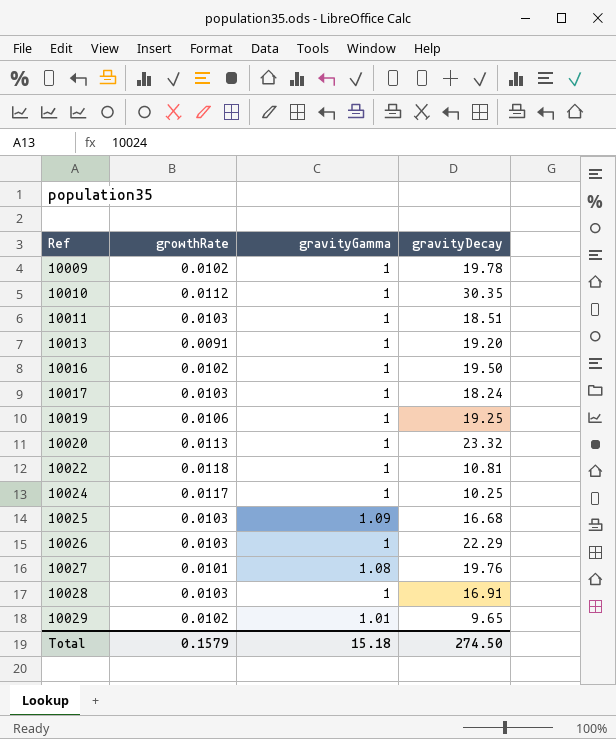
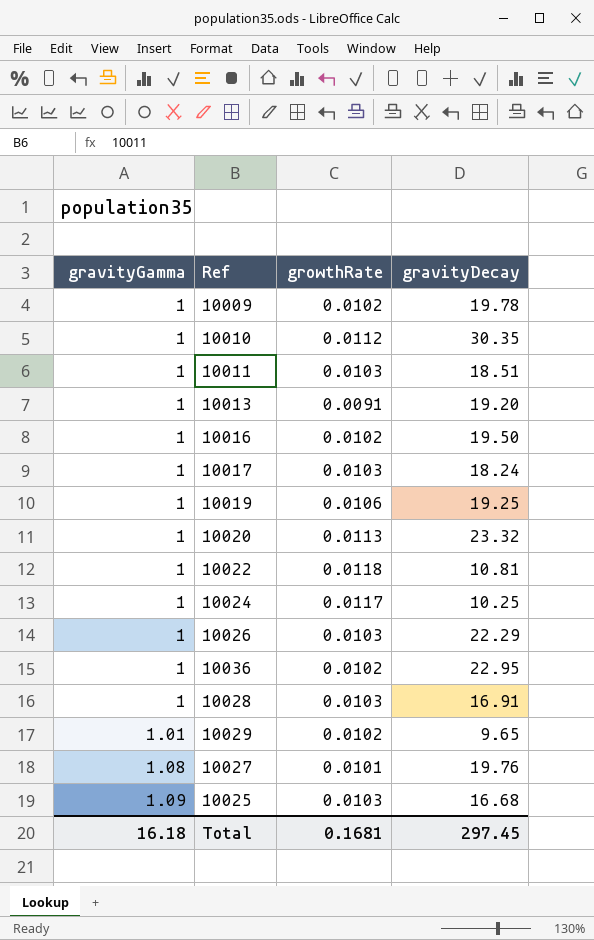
row order: Ref ascending -> gravityGamma ascending
column gravityGamma | position: 3 -> 1
row 10036: none -> 1 | 0.0102 | 22.95
Total | gravityGamma: 15.18 -> 16.18
Total | growthRate: 0.1579 -> 0.1681
Total | gravityDecay: 274.50 -> 297.45

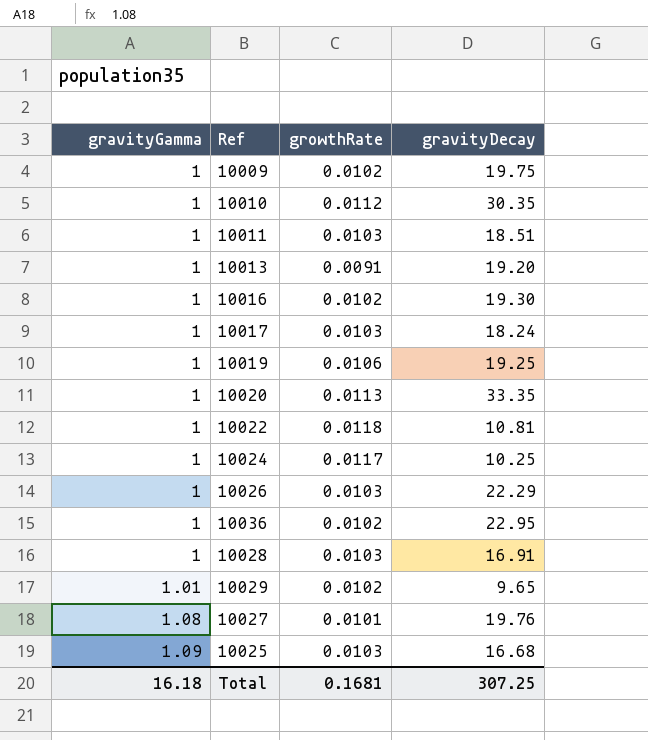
10009 | gravityDecay: 19.78 -> 19.75
10016 | gravityDecay: 19.50 -> 19.30
10020 | gravityDecay: 23.32 -> 33.35
Total | gravityDecay: 297.45 -> 307.25

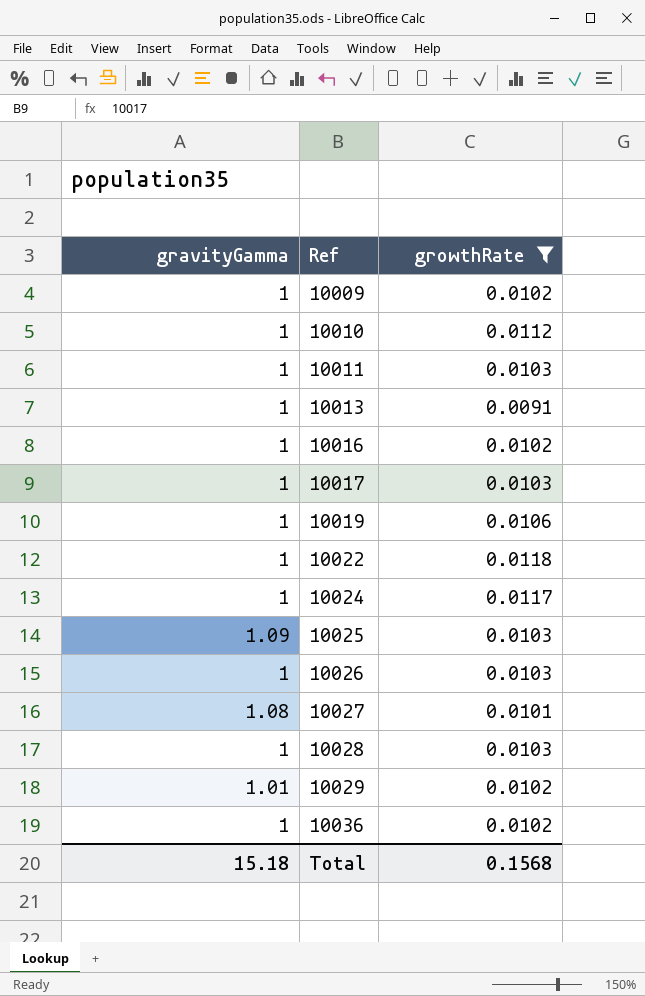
filter: none -> growthRate != 0.0113
row order: gravityGamma ascending -> Ref ascending
column gravityDecay | position: 4 -> none
Total | gravityGamma: 16.18 -> 15.18
Total | growthRate: 0.1681 -> 0.1568

